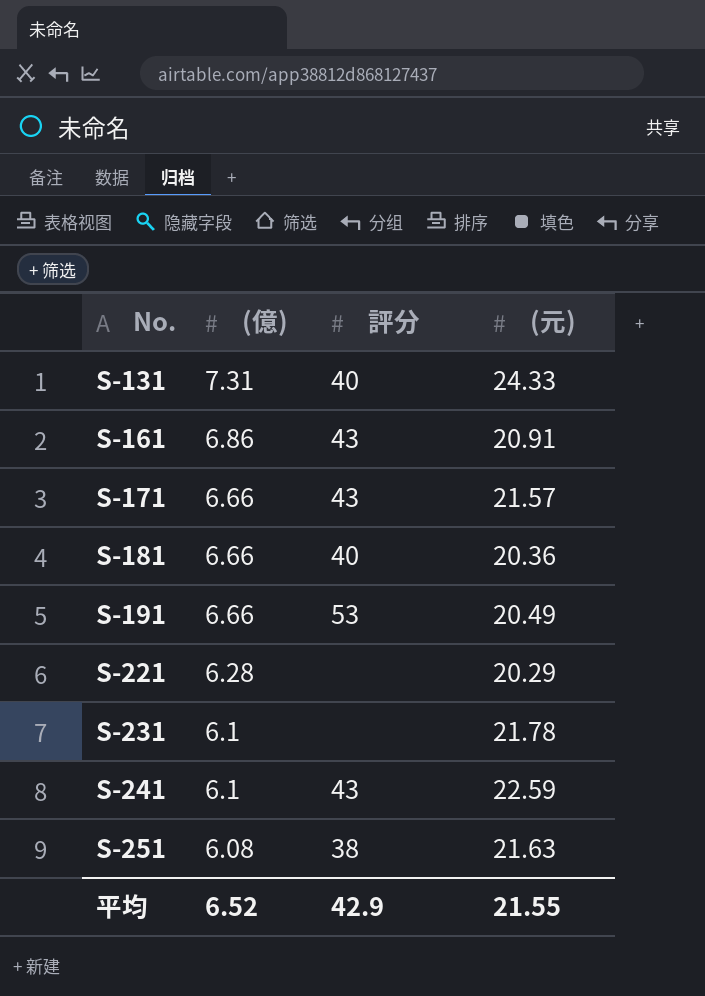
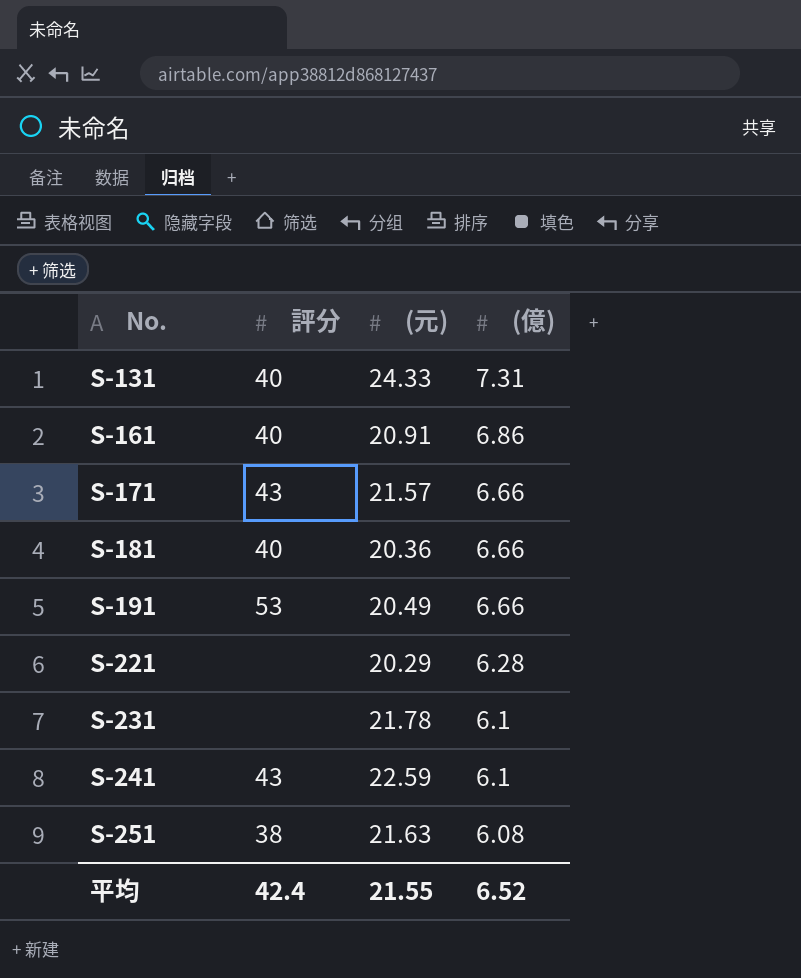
column (億) | position: 2 -> 4
S-161 | 評分: 43 -> 40
平均 | 評分: 42.9 -> 42.4

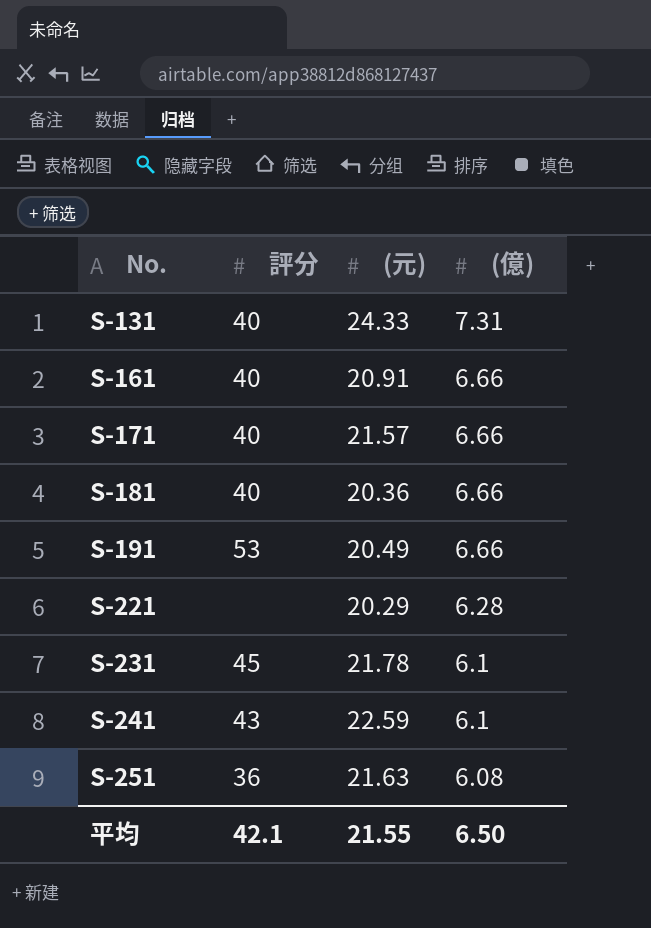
S-161 | (億): 6.86 -> 6.66
S-171 | 評分: 43 -> 40
S-231 | 評分: none -> 45
S-251 | 評分: 38 -> 36
平均 | 評分: 42.4 -> 42.1
平均 | (億): 6.52 -> 6.50

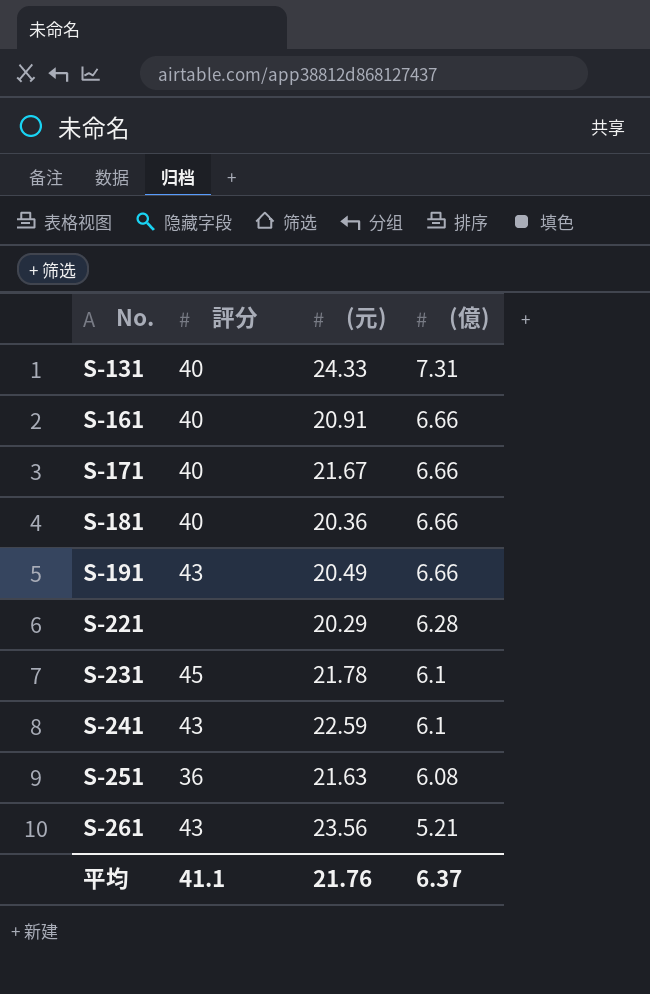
S-171 | (元): 21.57 -> 21.67
S-191 | 評分: 53 -> 43
row S-261: none -> 43 | 23.56 | 5.21
平均 | 評分: 42.1 -> 41.1
平均 | (元): 21.55 -> 21.76
平均 | (億): 6.50 -> 6.37

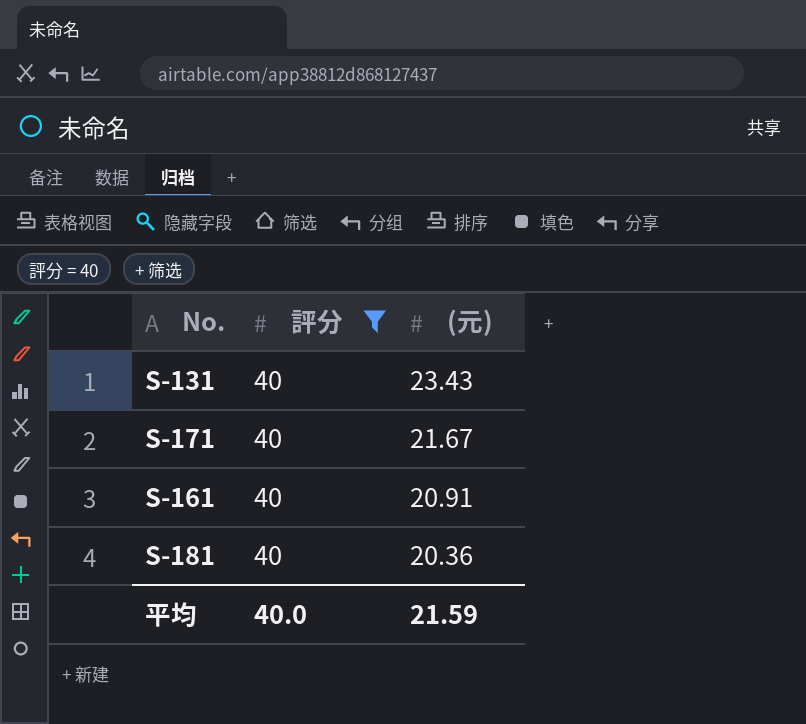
filter: none -> 評分 = 40
row order: No. ascending -> (元) descending
column (億) | position: 4 -> none
S-131 | (元): 24.33 -> 23.43
平均 | 評分: 41.1 -> 40.0
平均 | (元): 21.76 -> 21.59

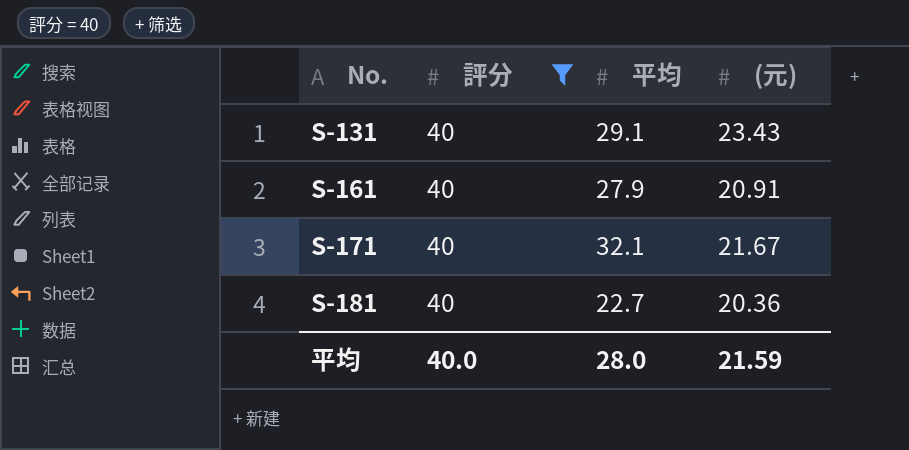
row order: (元) descending -> No. ascending
column 平均 | position: none -> 3

